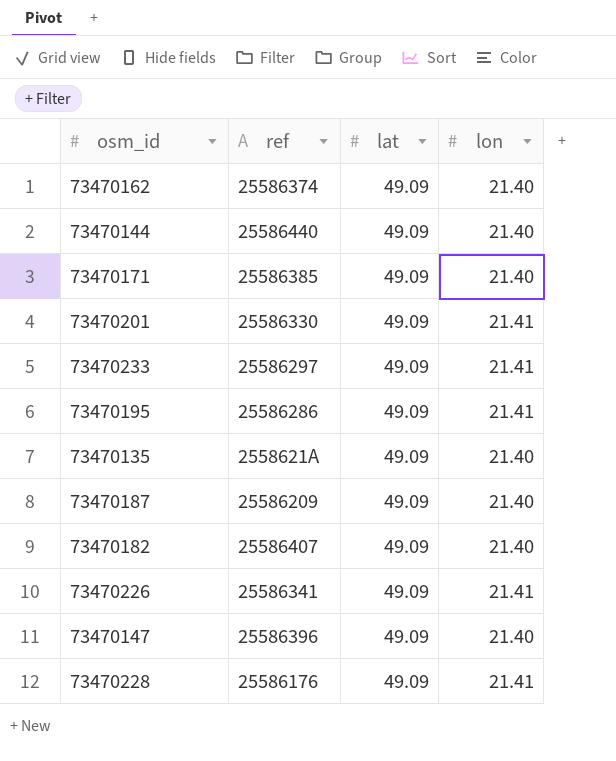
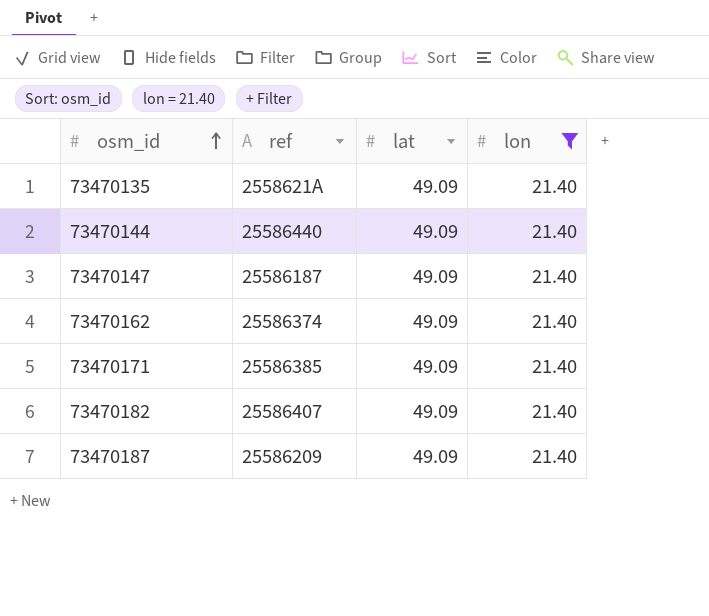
filter: none -> lon = 21.40
row order: none -> osm_id ascending
73470147 | ref: 25586396 -> 25586187

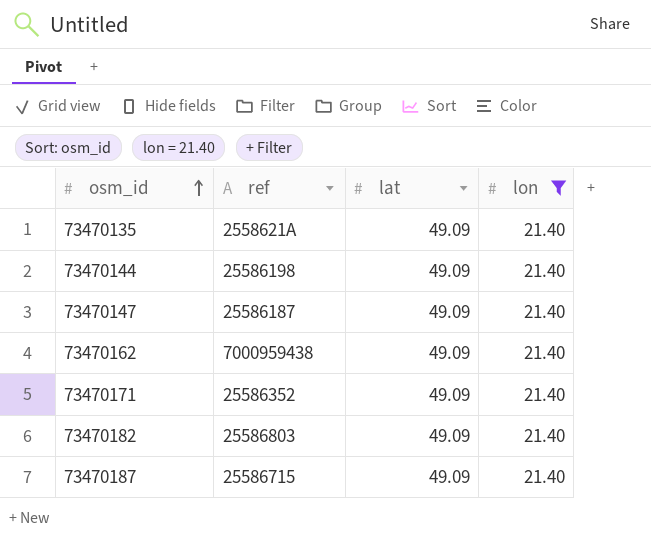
73470144 | ref: 25586440 -> 25586198
73470162 | ref: 25586374 -> 7000959438
73470171 | ref: 25586385 -> 25586352
73470182 | ref: 25586407 -> 25586803
73470187 | ref: 25586209 -> 25586715

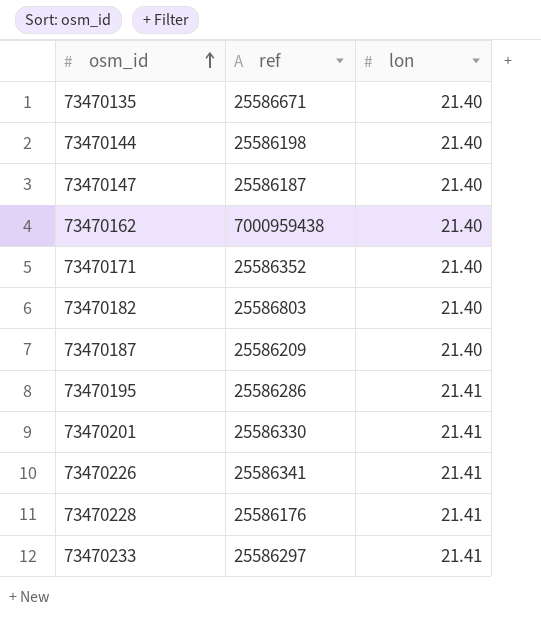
filter: lon = 21.40 -> none
column lat | position: 3 -> none
73470135 | ref: 2558621A -> 25586671
73470187 | ref: 25586715 -> 25586209

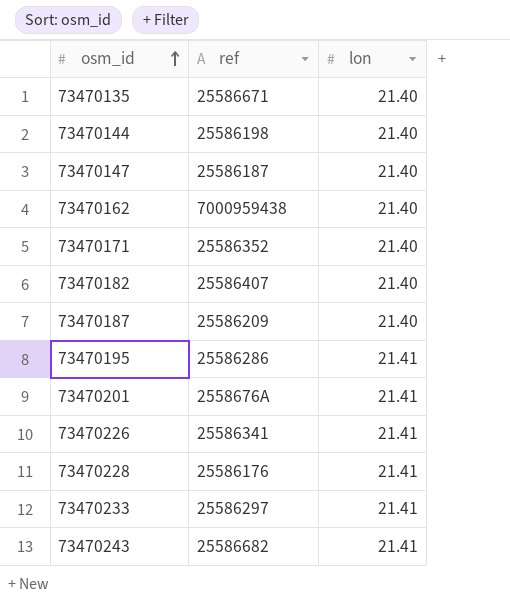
73470182 | ref: 25586803 -> 25586407
73470201 | ref: 25586330 -> 2558676A
row 73470243: none -> 25586682 | 21.41

